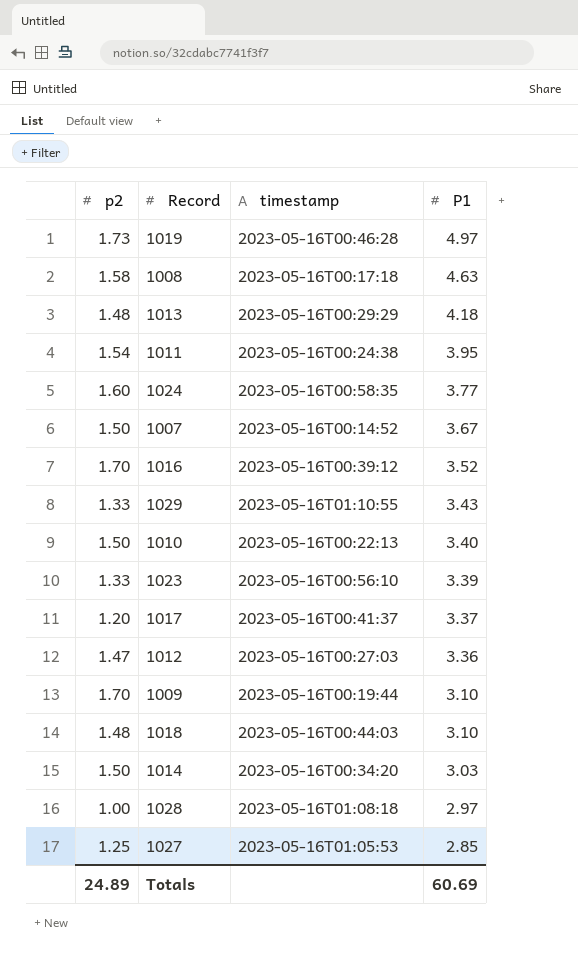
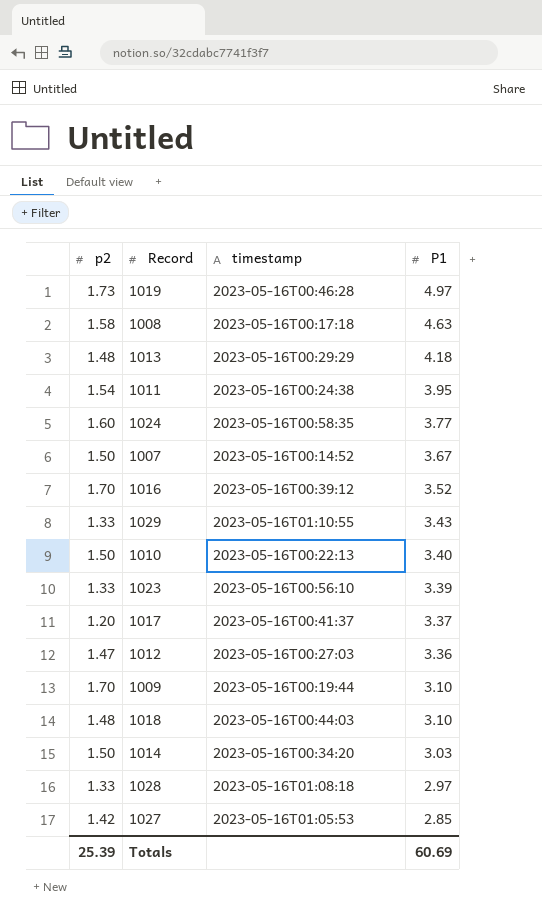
1028 | p2: 1.00 -> 1.33
1027 | p2: 1.25 -> 1.42
Totals | p2: 24.89 -> 25.39

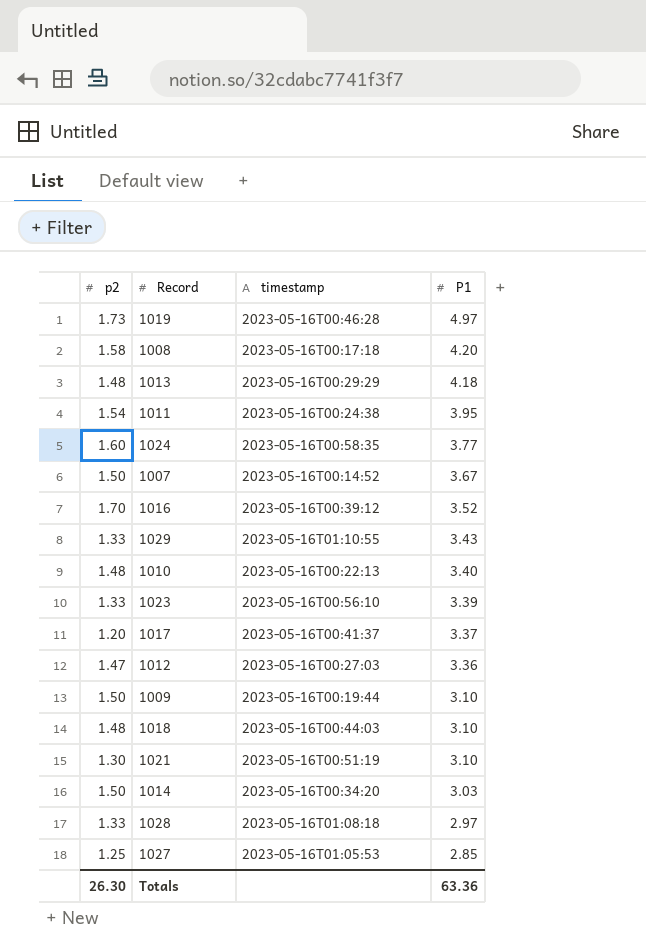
1008 | P1: 4.63 -> 4.20
1010 | p2: 1.50 -> 1.48
1009 | p2: 1.70 -> 1.50
row 1021: none -> 1.30 | 2023-05-16T00:51:19 | 3.10
1027 | p2: 1.42 -> 1.25
Totals | p2: 25.39 -> 26.30
Totals | P1: 60.69 -> 63.36

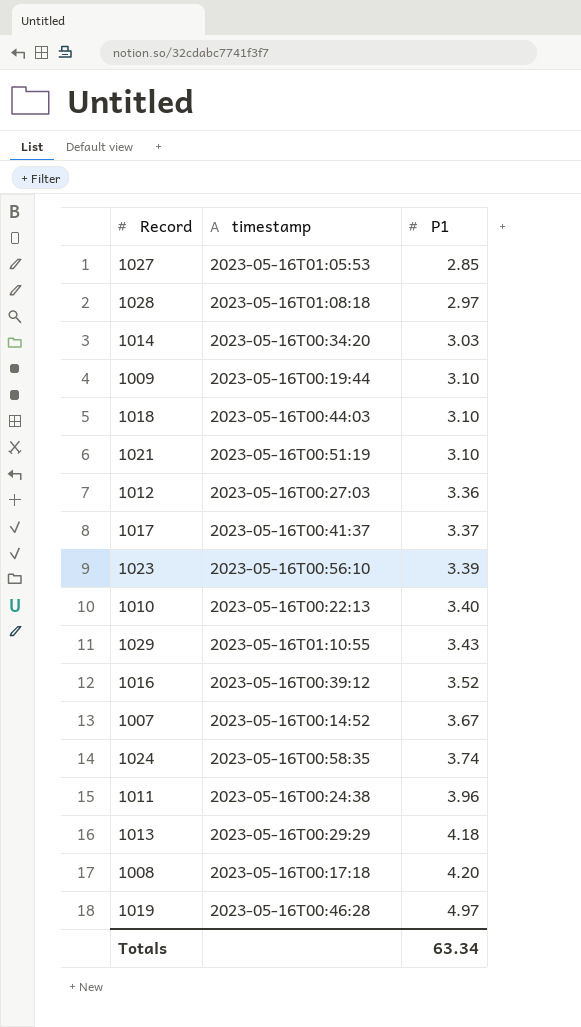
row order: P1 descending -> P1 ascending
column p2 | position: 1 -> none
1024 | P1: 3.77 -> 3.74
1011 | P1: 3.95 -> 3.96
Totals | P1: 63.36 -> 63.34

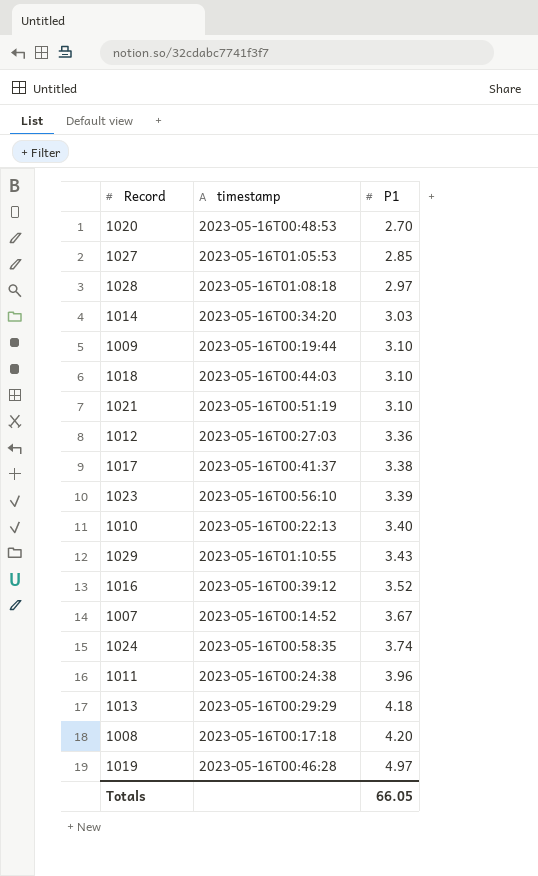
row 1020: none -> 2023-05-16T00:48:53 | 2.70
1017 | P1: 3.37 -> 3.38
Totals | P1: 63.34 -> 66.05

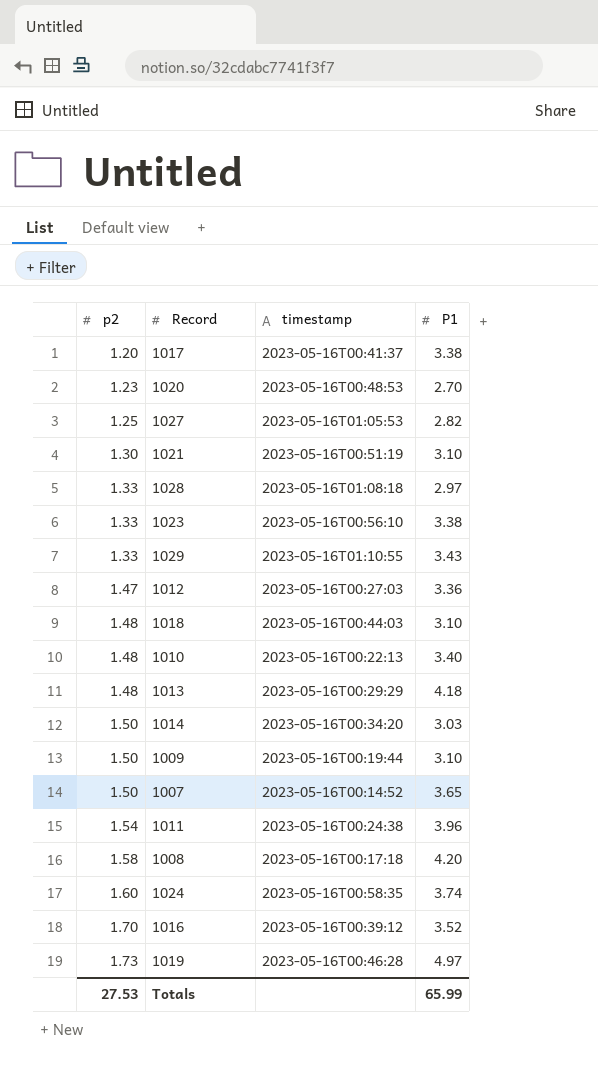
row order: P1 ascending -> p2 ascending
column p2 | position: none -> 1
1027 | P1: 2.85 -> 2.82
1023 | P1: 3.39 -> 3.38
1007 | P1: 3.67 -> 3.65
Totals | P1: 66.05 -> 65.99

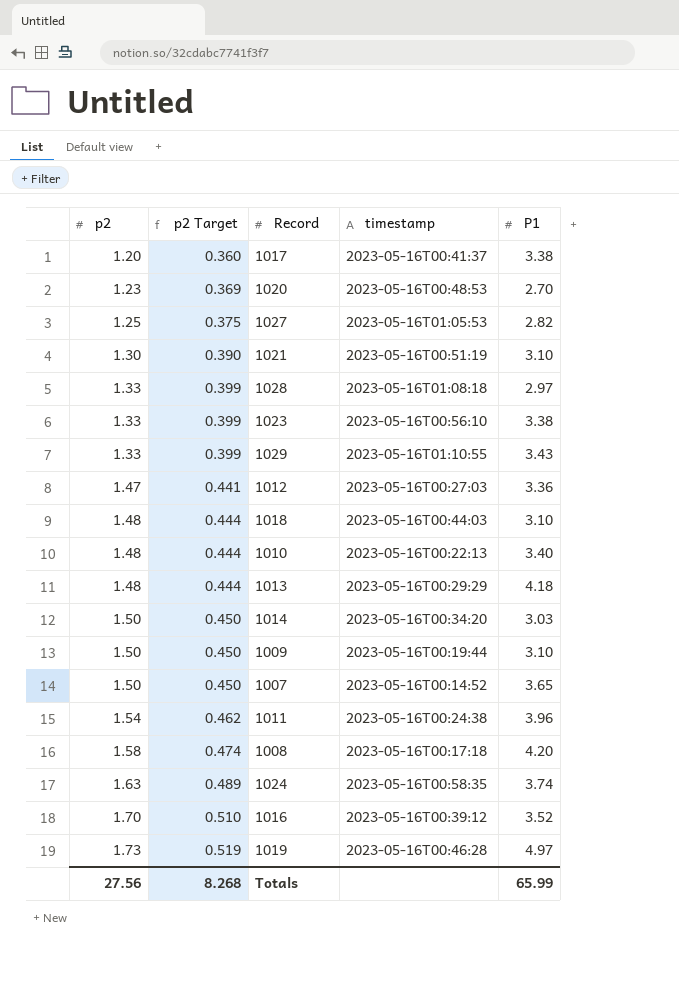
column p2 Target | formula: none -> [p2] * 0.3
1024 | p2: 1.60 -> 1.63
Totals | p2: 27.53 -> 27.56

